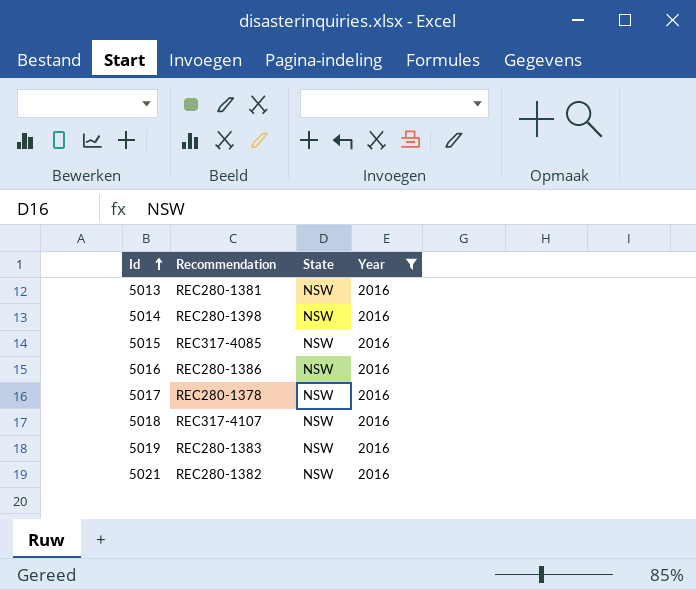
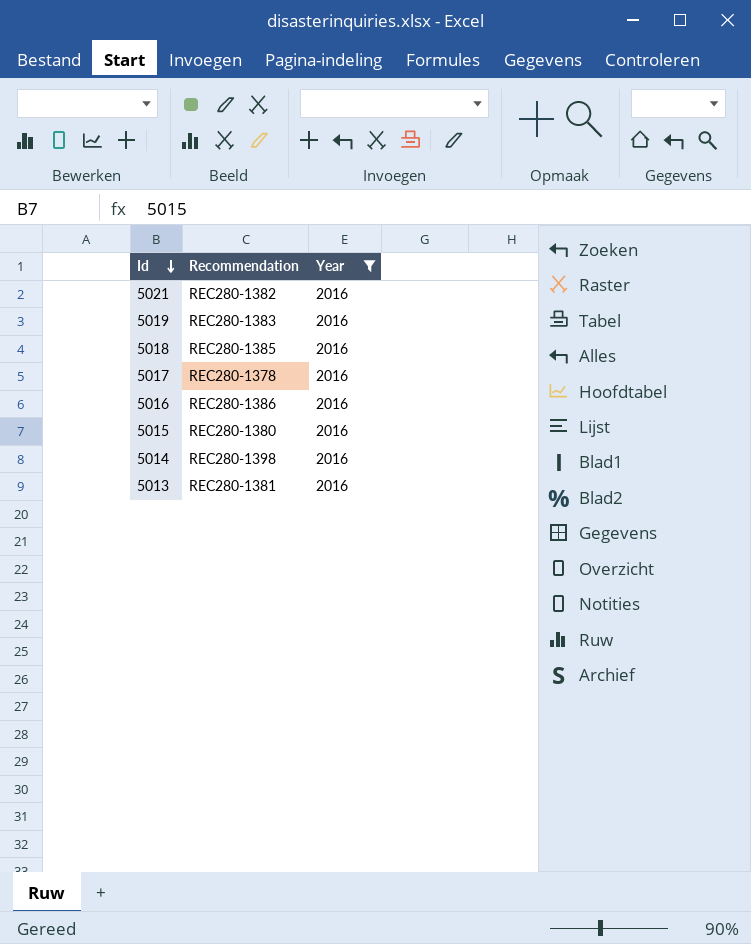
row order: Id ascending -> Id descending
column State | position: 3 -> none
5018 | Recommendation: REC317-4107 -> REC280-1385
5015 | Recommendation: REC317-4085 -> REC280-1380

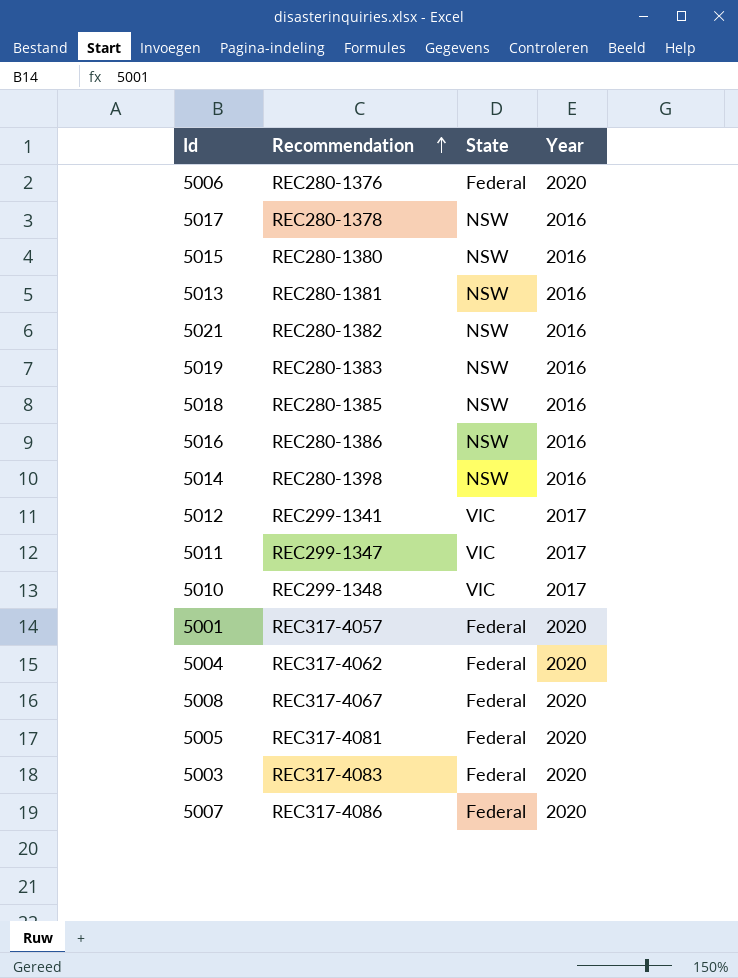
filter: Year = 2016 -> none
row order: Id descending -> Recommendation ascending
column State | position: none -> 3

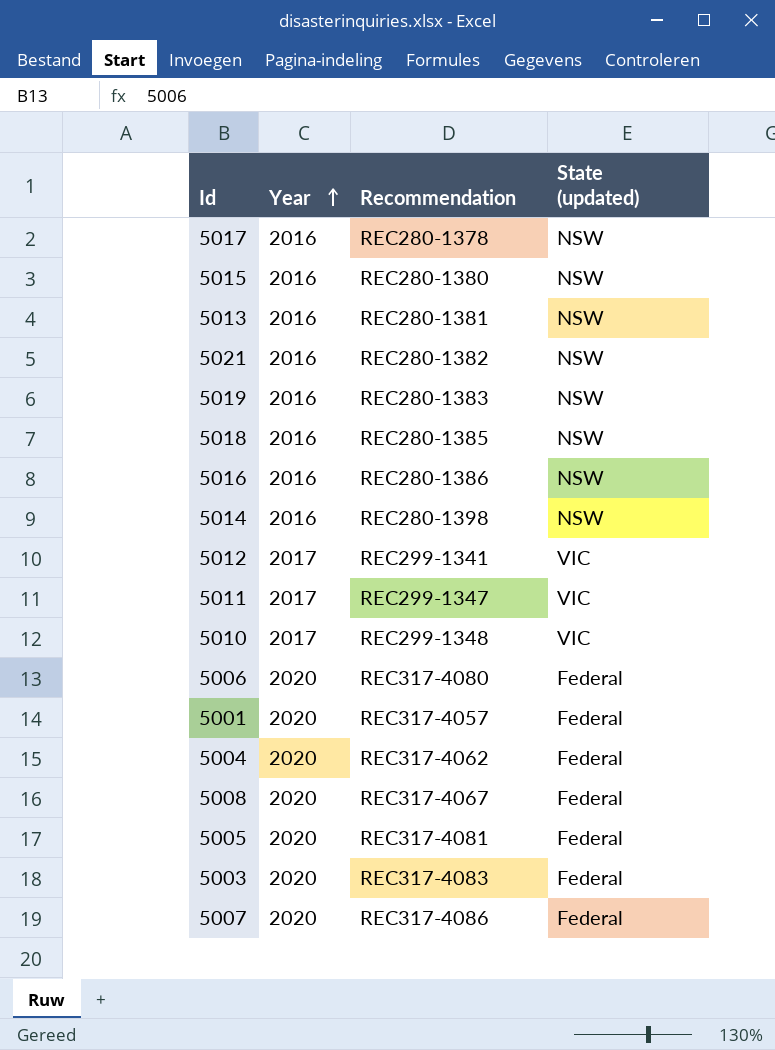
row order: Recommendation ascending -> Year ascending
column Year | position: 4 -> 2
column name: State -> State (updated)
5006 | Recommendation: REC280-1376 -> REC317-4080

